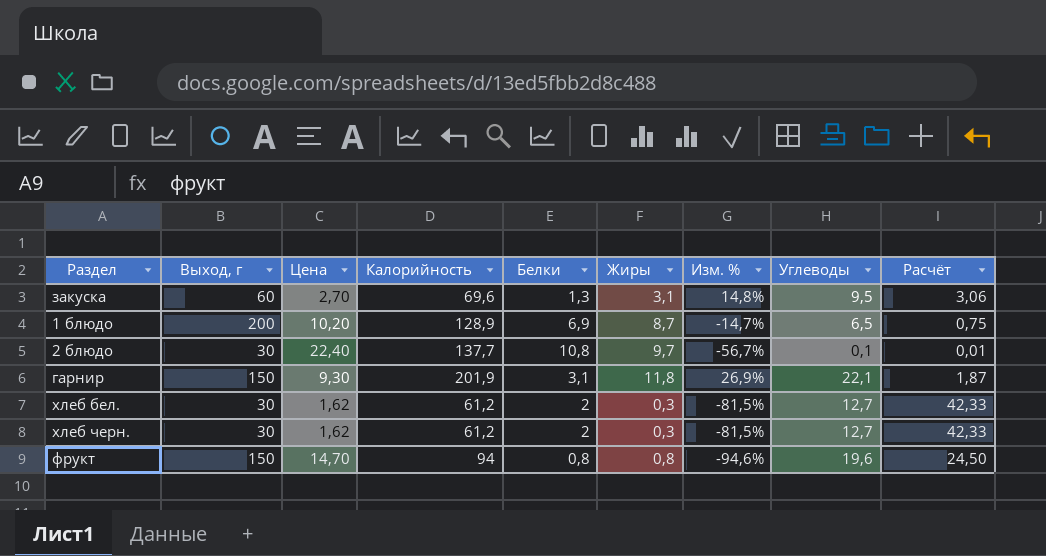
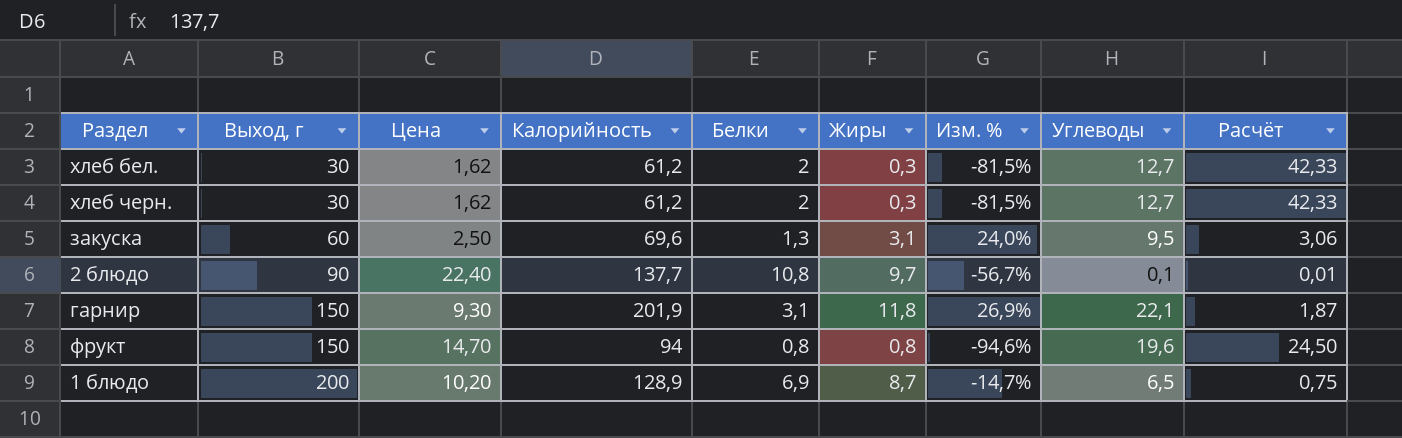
row order: none -> Выход, г ascending
закуска | Цена: 2,70 -> 2,50
закуска | Изм. %: 14,8% -> 24,0%
2 блюдо | Выход, г: 30 -> 90

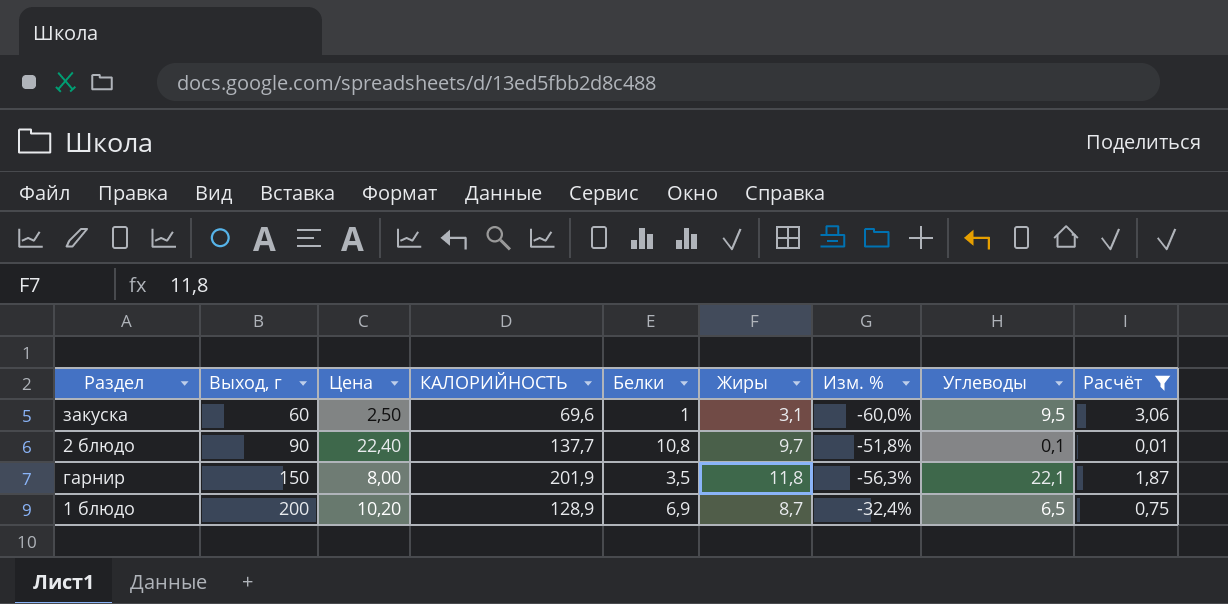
filter: none -> Расчёт <= 3,06
column name: Калорийность -> КАЛОРИЙНОСТЬ
column Изм. % | formula: ([Жиры] - [Цена]) / [Цена] -> ([Белки] - [Цена]) / [Цена]
закуска | Белки: 1,3 -> 1
гарнир | Цена: 9,30 -> 8,00
гарнир | Белки: 3,1 -> 3,5

